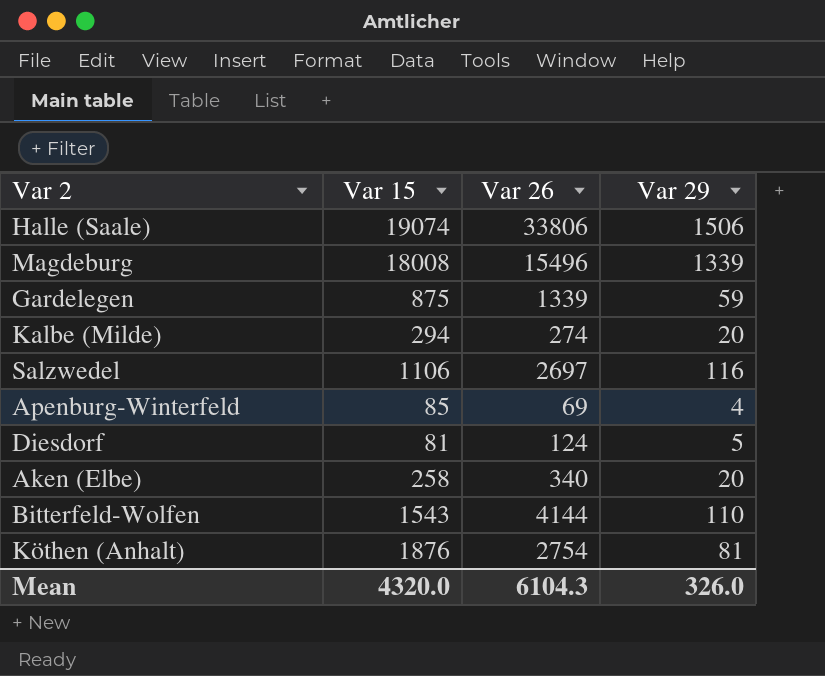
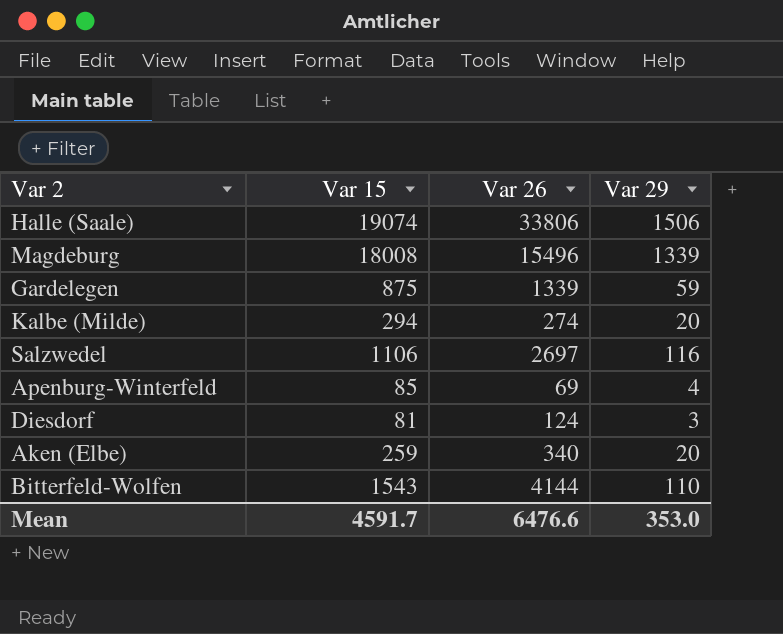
row Köthen (Anhalt): 1876 | 2754 | 81 -> none
Diesdorf | Var 29: 5 -> 3
Aken (Elbe) | Var 15: 258 -> 259
Mean | Var 15: 4320.0 -> 4591.7
Mean | Var 26: 6104.3 -> 6476.6
Mean | Var 29: 326.0 -> 353.0

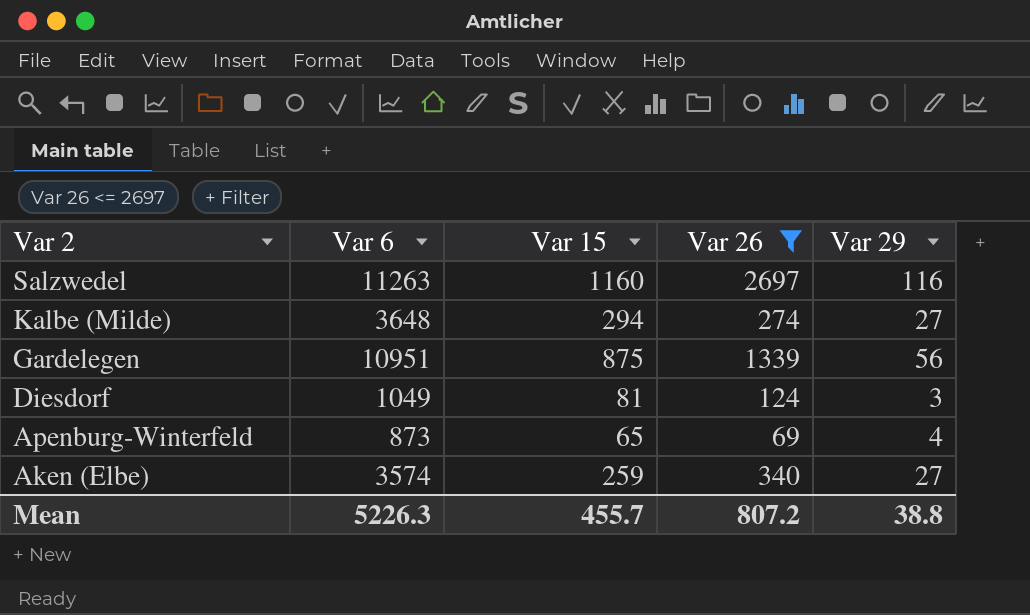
filter: none -> Var 26 <= 2697
row order: none -> Var 2 descending
column Var 6 | position: none -> 2
Salzwedel | Var 15: 1106 -> 1160
Kalbe (Milde) | Var 29: 20 -> 27
Gardelegen | Var 29: 59 -> 56
Apenburg-Winterfeld | Var 15: 85 -> 65
Aken (Elbe) | Var 29: 20 -> 27
Mean | Var 15: 4591.7 -> 455.7
Mean | Var 26: 6476.6 -> 807.2
Mean | Var 29: 353.0 -> 38.8

